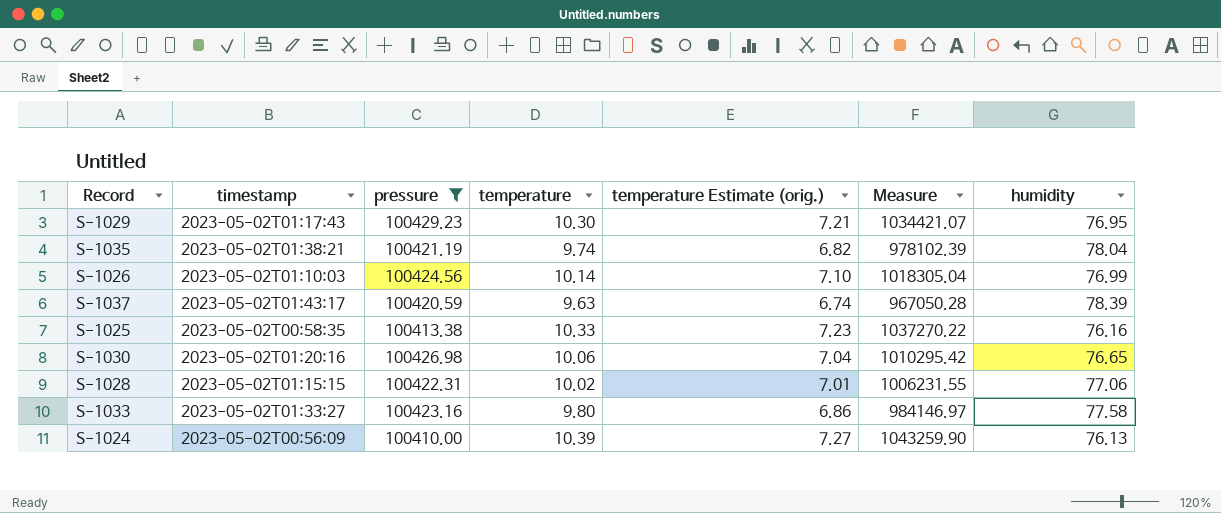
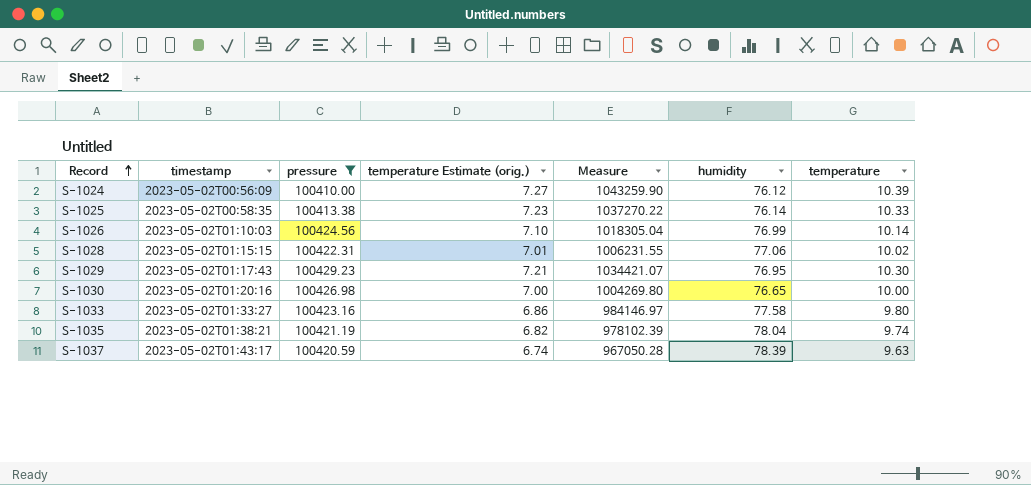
row order: none -> Record ascending
column temperature | position: 4 -> 7
S-1024 | humidity: 76.13 -> 76.12
S-1025 | humidity: 76.16 -> 76.14
S-1030 | temperature Estimate (orig.): 7.04 -> 7.00
S-1030 | Measure: 1010295.42 -> 1004269.80
S-1030 | temperature: 10.06 -> 10.00

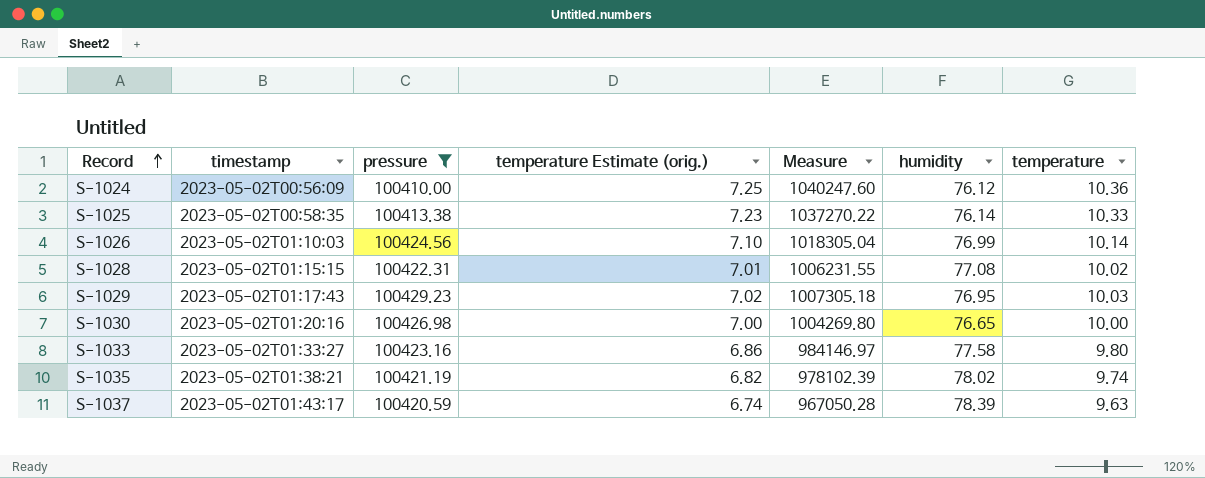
S-1024 | temperature Estimate (orig.): 7.27 -> 7.25
S-1024 | Measure: 1043259.90 -> 1040247.60
S-1024 | temperature: 10.39 -> 10.36
S-1028 | humidity: 77.06 -> 77.08
S-1029 | temperature Estimate (orig.): 7.21 -> 7.02
S-1029 | Measure: 1034421.07 -> 1007305.18
S-1029 | temperature: 10.30 -> 10.03
S-1035 | humidity: 78.04 -> 78.02

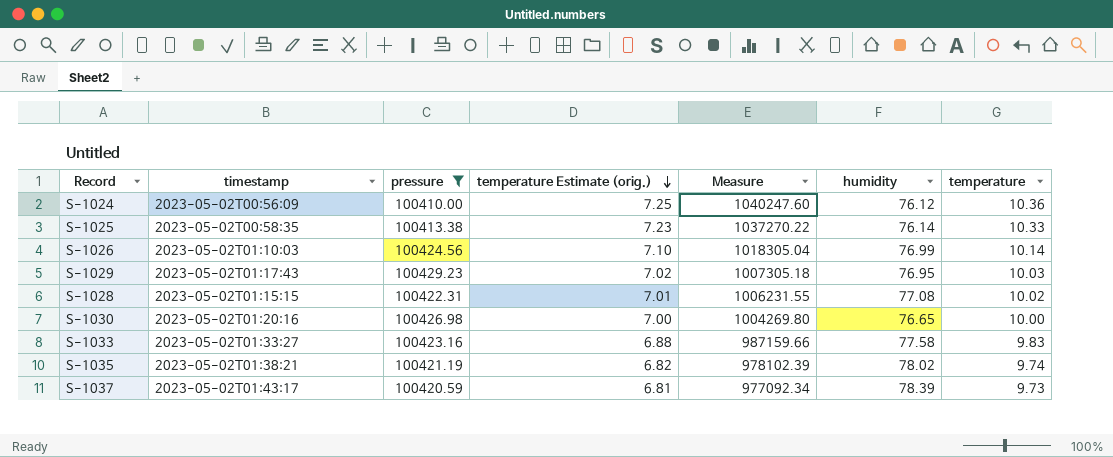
row order: Record ascending -> temperature Estimate (orig.) descending
S-1033 | temperature Estimate (orig.): 6.86 -> 6.88
S-1033 | Measure: 984146.97 -> 987159.66
S-1033 | temperature: 9.80 -> 9.83
S-1037 | temperature Estimate (orig.): 6.74 -> 6.81
S-1037 | Measure: 967050.28 -> 977092.34
S-1037 | temperature: 9.63 -> 9.73

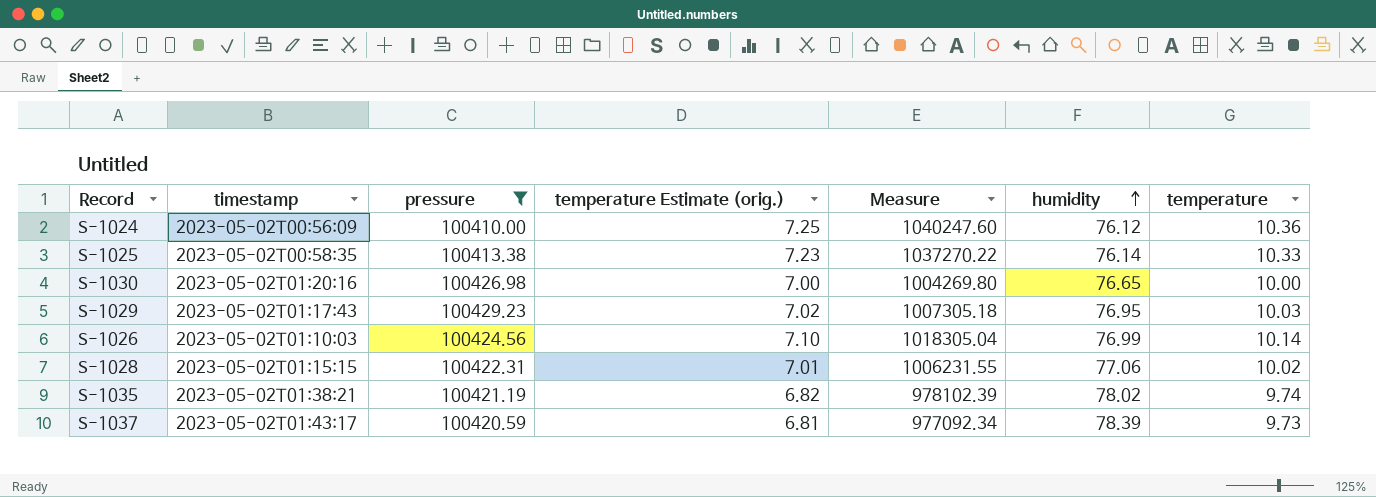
row order: temperature Estimate (orig.) descending -> humidity ascending
row S-1033: 2023-05-02T01:33:27 | 100423.16 | 6.88 | 987159.66 | 77.58 | 9.83 -> none
S-1028 | humidity: 77.08 -> 77.06

